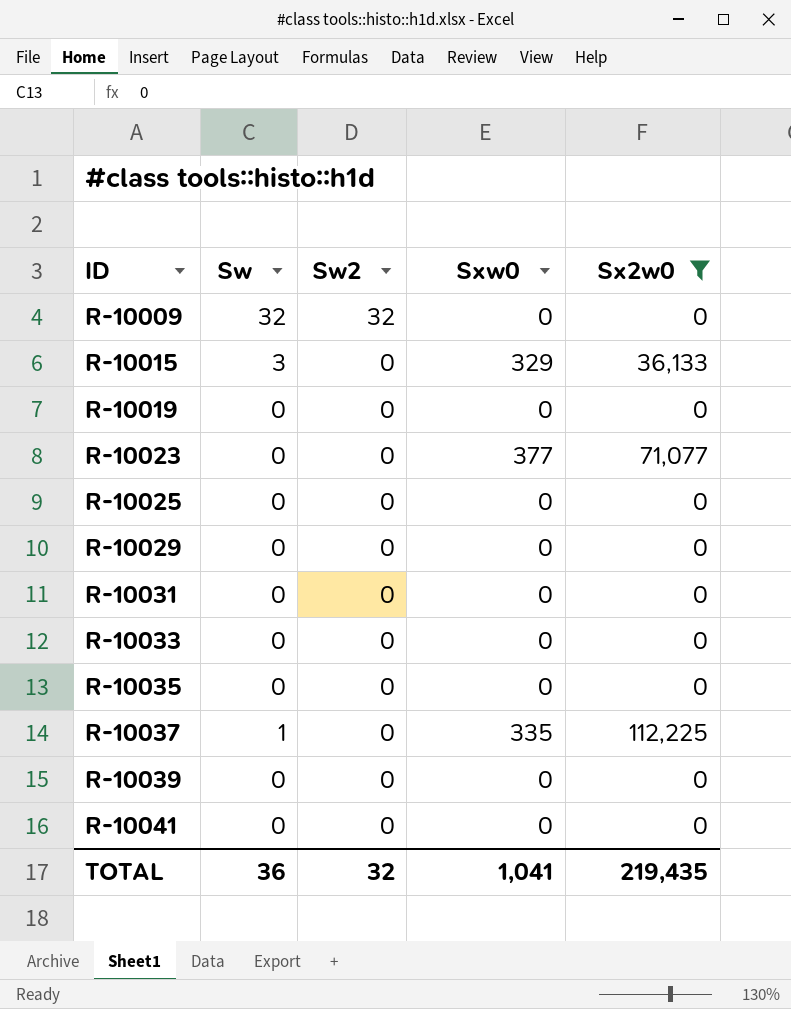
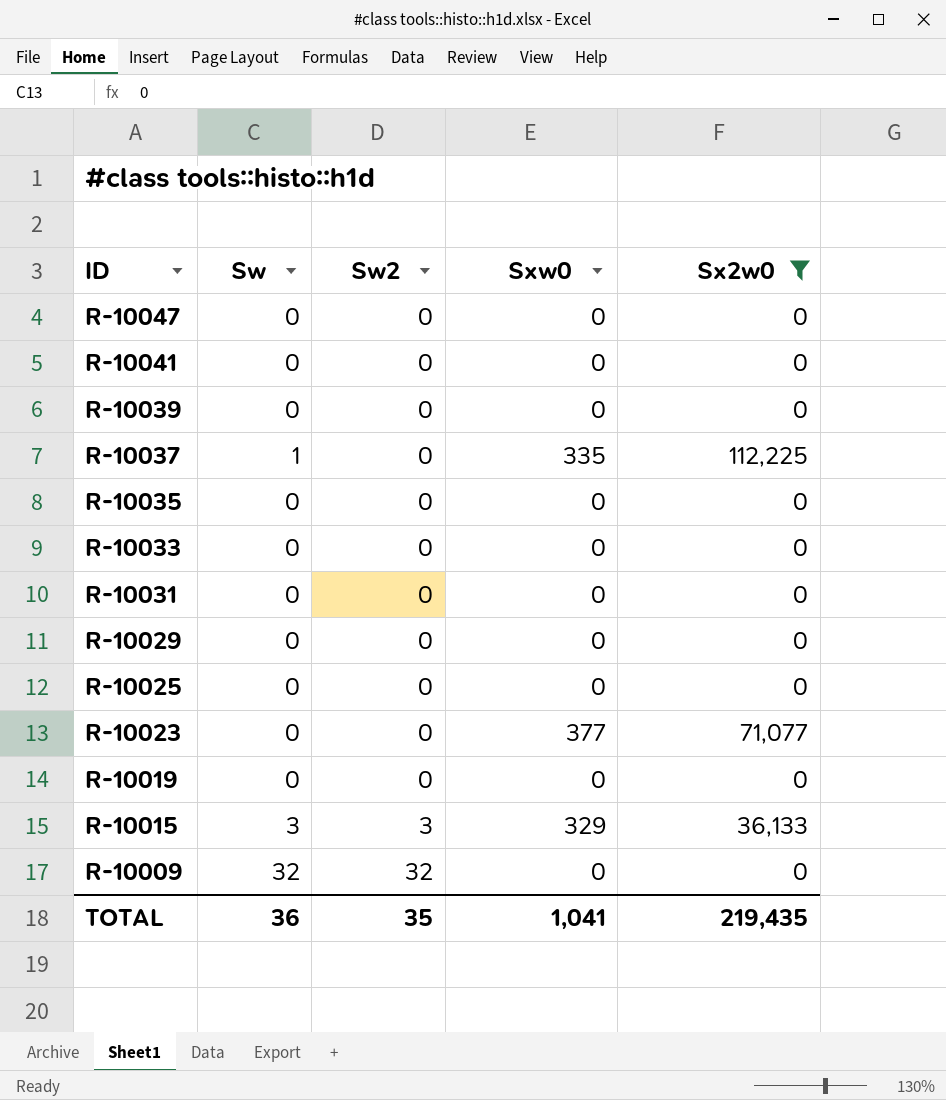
row order: ID ascending -> ID descending
row R-10047: none -> 0 | 0 | 0 | 0
R-10015 | Sw2: 0 -> 3
TOTAL | Sw2: 32 -> 35

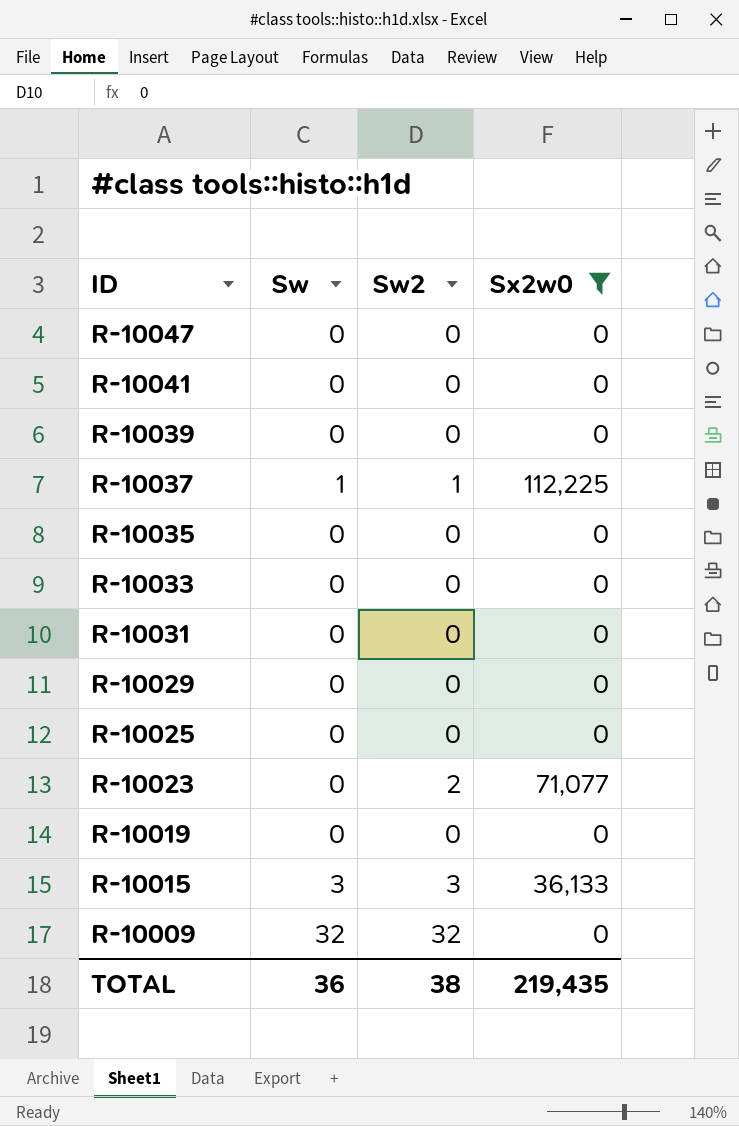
column Sxw0 | position: 4 -> none
R-10037 | Sw2: 0 -> 1
R-10023 | Sw2: 0 -> 2
TOTAL | Sw2: 35 -> 38

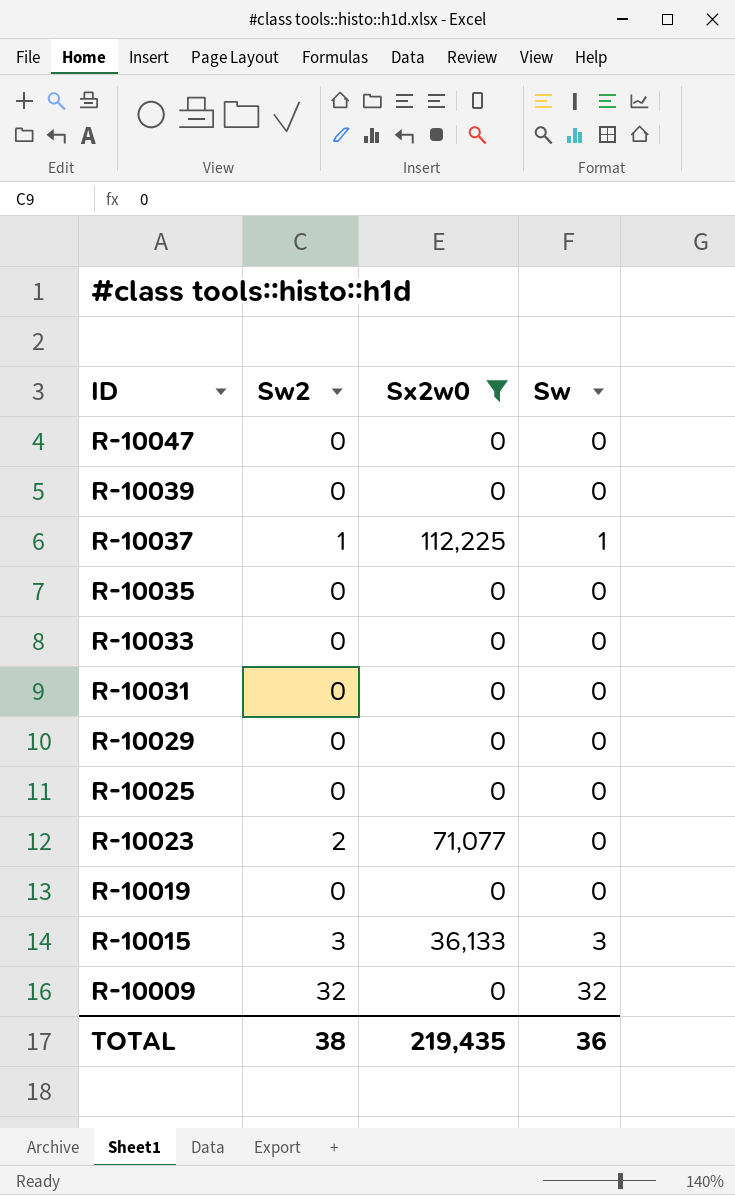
column Sw | position: 2 -> 4
row R-10041: 0 | 0 | 0 -> none

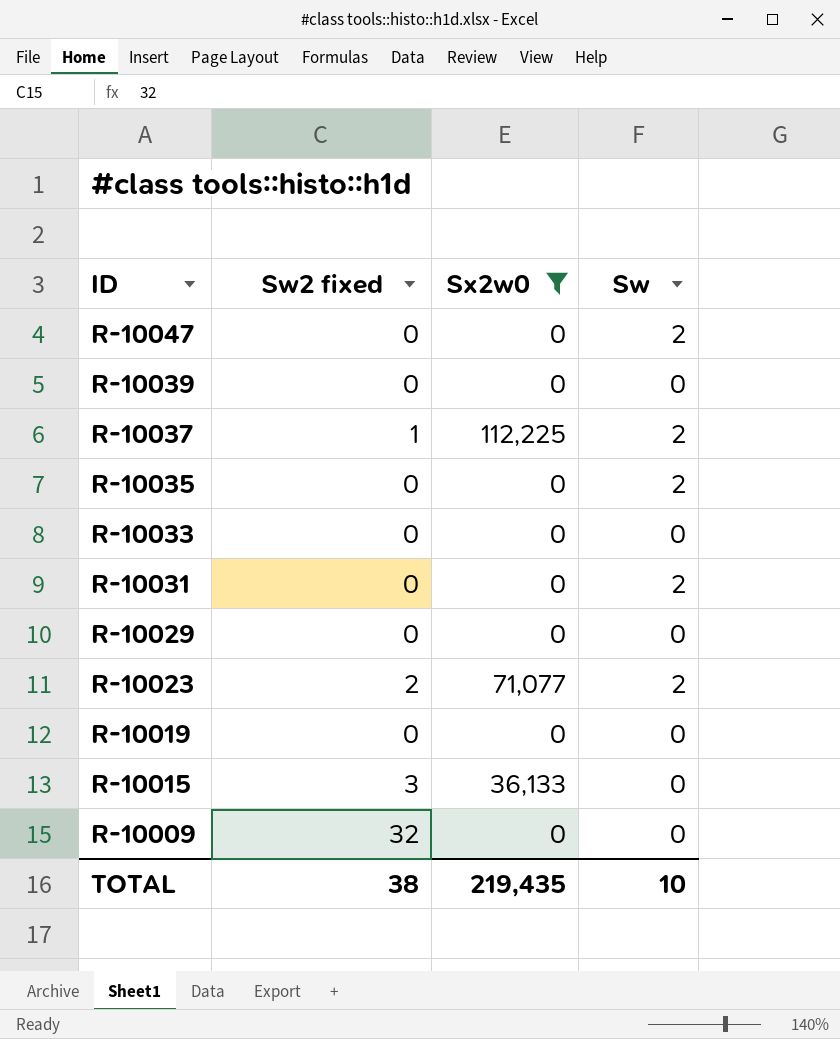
column name: Sw2 -> Sw2 fixed
row R-10025: 0 | 0 | 0 -> none
R-10047 | Sw: 0 -> 2
R-10037 | Sw: 1 -> 2
R-10035 | Sw: 0 -> 2
R-10031 | Sw: 0 -> 2
R-10023 | Sw: 0 -> 2
R-10015 | Sw: 3 -> 0
R-10009 | Sw: 32 -> 0
TOTAL | Sw: 36 -> 10

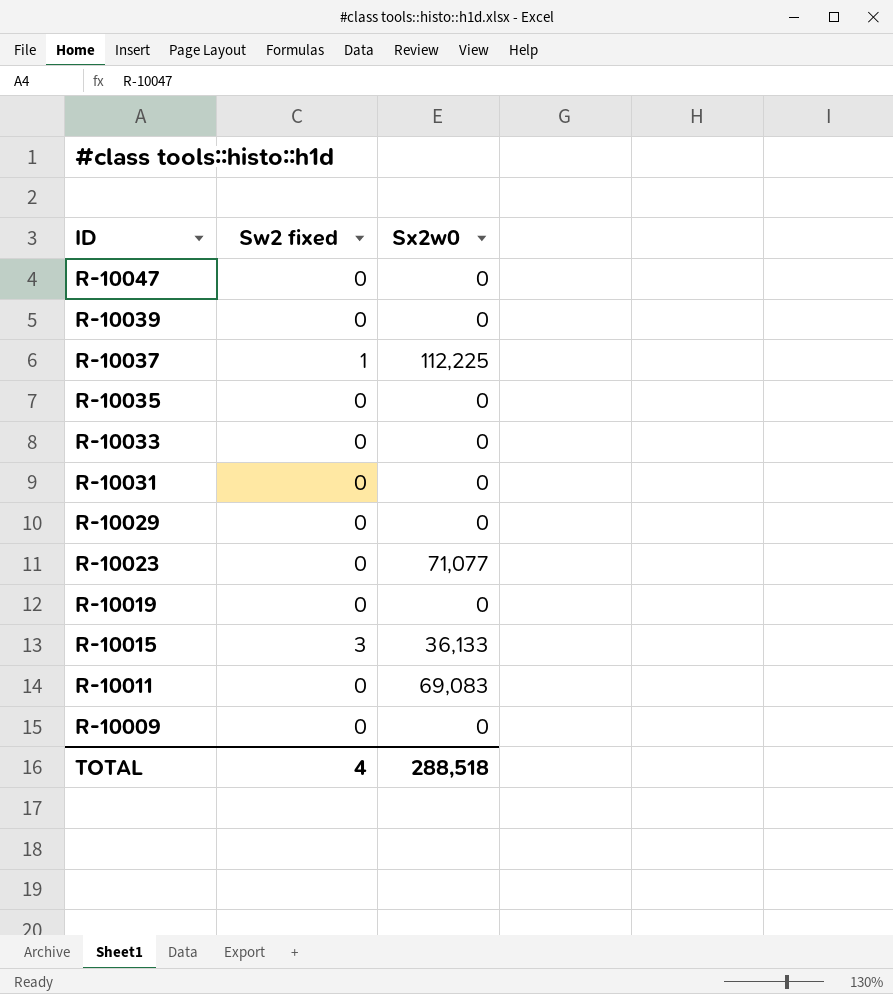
filter: Sx2w0 != 69,083 -> none
column Sw | position: 4 -> none
R-10023 | Sw2 fixed: 2 -> 0
R-10009 | Sw2 fixed: 32 -> 0
TOTAL | Sw2 fixed: 38 -> 4
TOTAL | Sx2w0: 219,435 -> 288,518

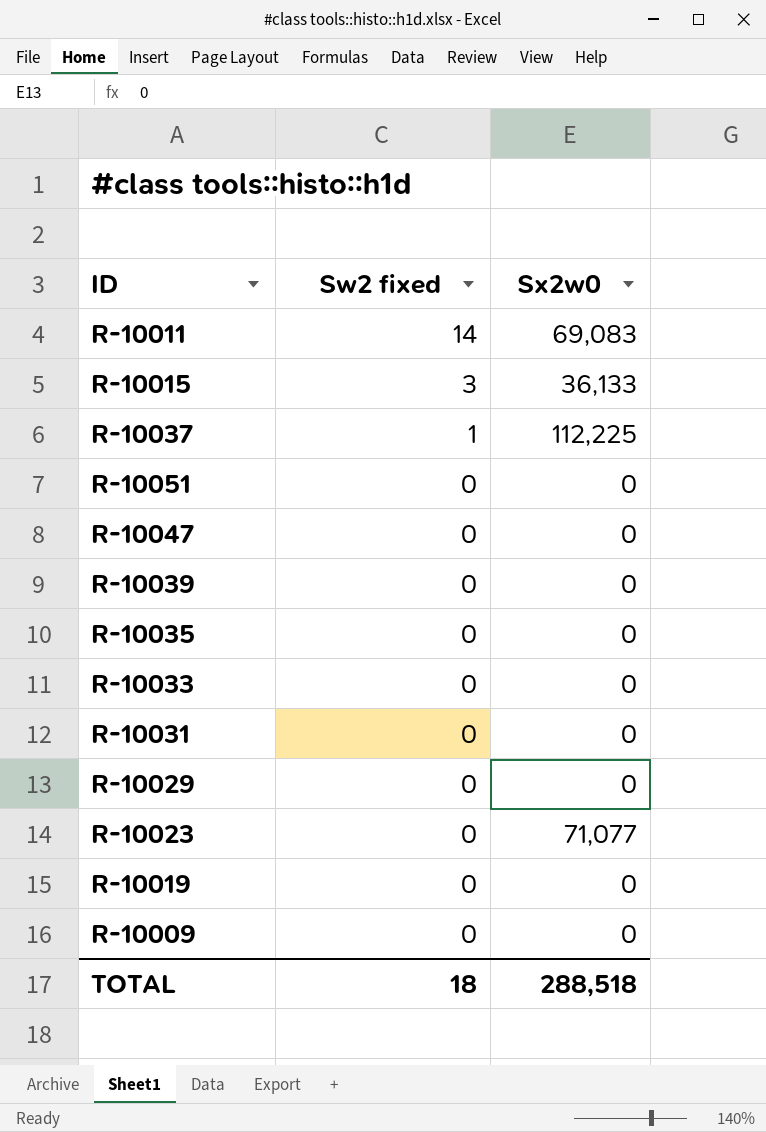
row order: ID descending -> Sw2 fixed descending
R-10011 | Sw2 fixed: 0 -> 14
row R-10051: none -> 0 | 0
TOTAL | Sw2 fixed: 4 -> 18

